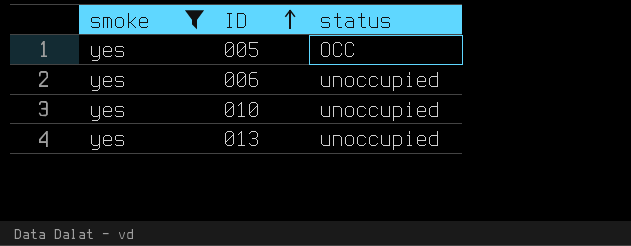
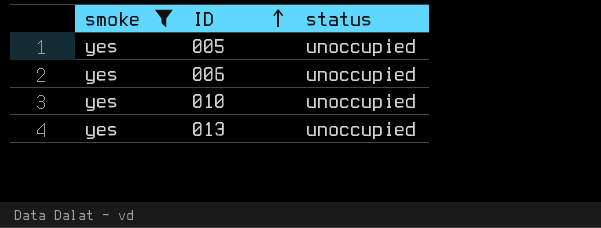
005 | status: OCC -> unoccupied

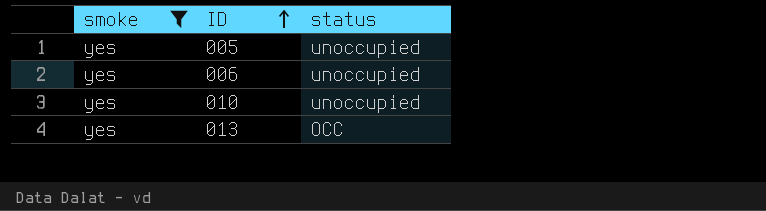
013 | status: unoccupied -> OCC

